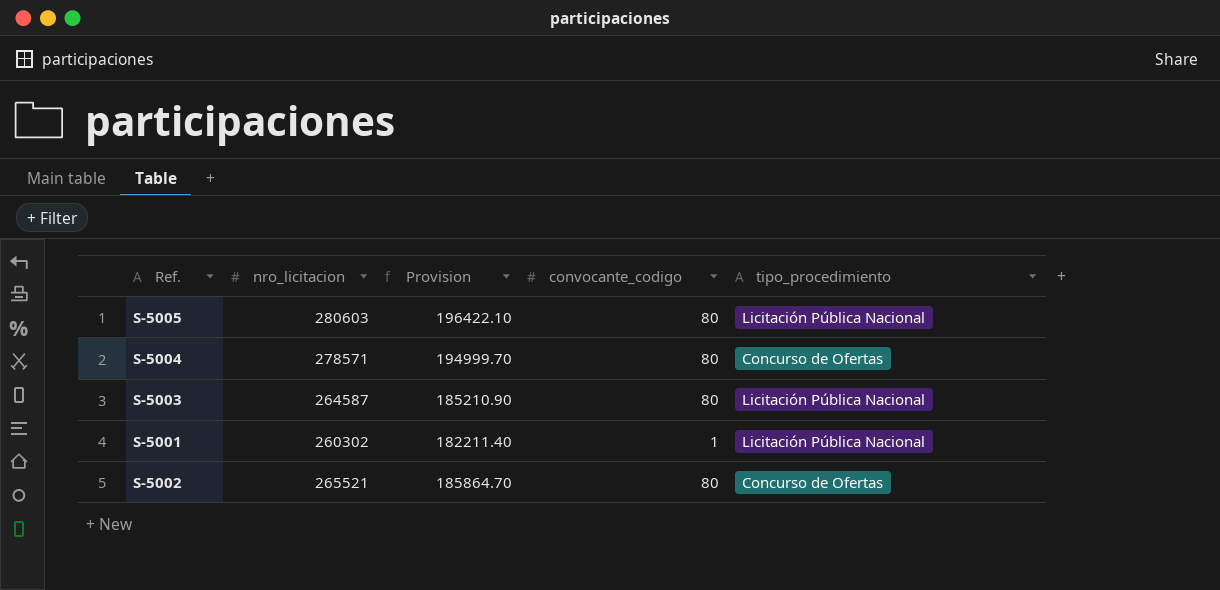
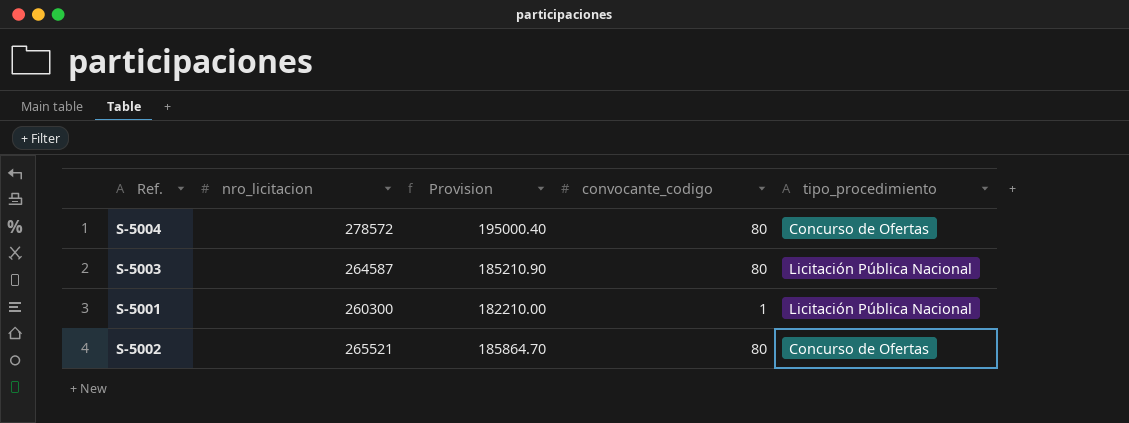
row S-5005: 280603 | 196422.10 | 80 | Licitación Pública Nacional -> none
S-5004 | nro_licitacion: 278571 -> 278572
S-5004 | Provision: 194999.70 -> 195000.40
S-5001 | nro_licitacion: 260302 -> 260300
S-5001 | Provision: 182211.40 -> 182210.00

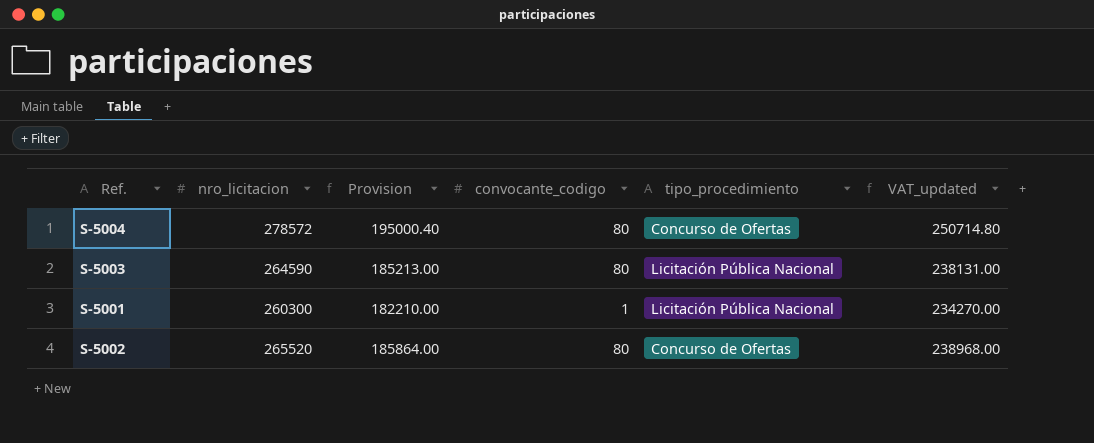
column VAT_updated | formula: none -> [nro_licitacion] * 0.9
S-5003 | nro_licitacion: 264587 -> 264590
S-5003 | Provision: 185210.90 -> 185213.00
S-5002 | nro_licitacion: 265521 -> 265520
S-5002 | Provision: 185864.70 -> 185864.00

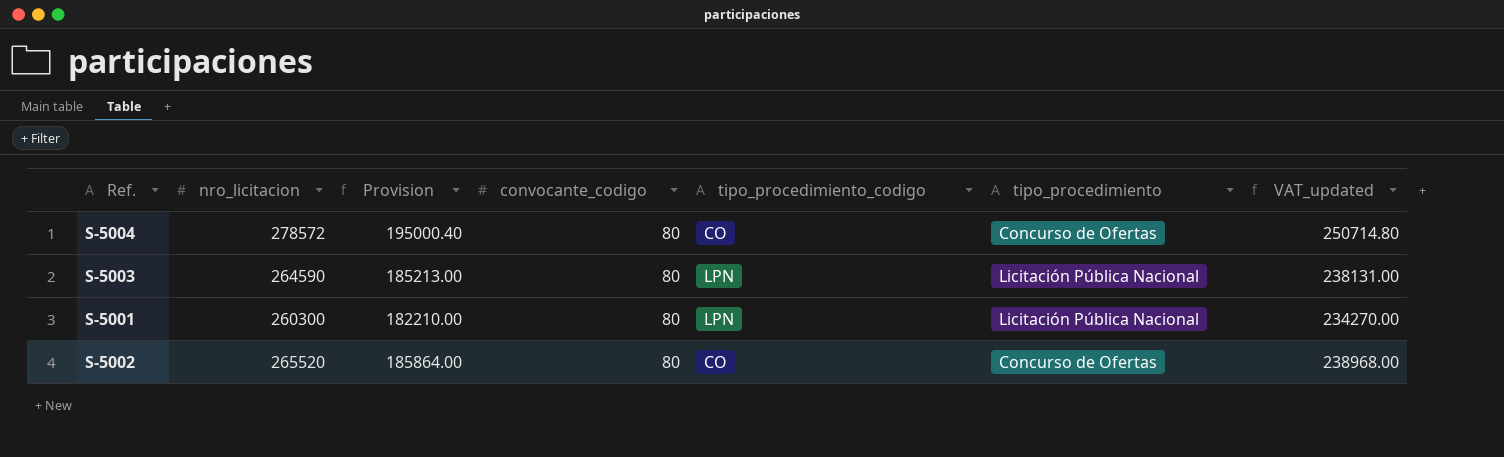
column tipo_procedimiento_codigo | position: none -> 5
S-5001 | convocante_codigo: 1 -> 80

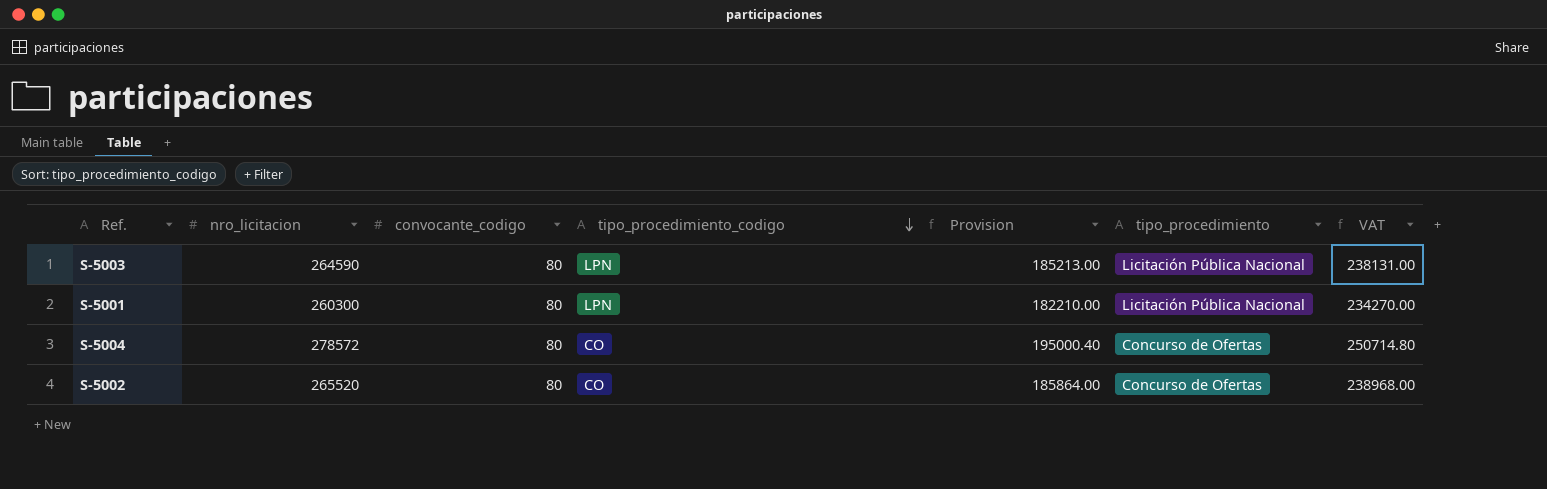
row order: none -> tipo_procedimiento_codigo descending
column Provision | position: 3 -> 5
column name: VAT_updated -> VAT

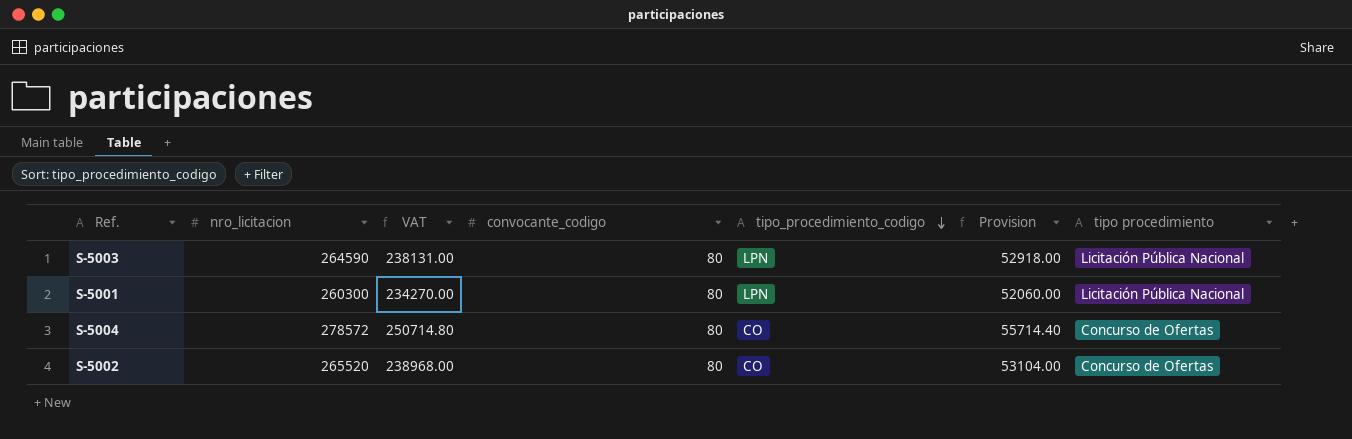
column VAT | position: 7 -> 3
column Provision | formula: [nro_licitacion] * 0.7 -> [nro_licitacion] * 0.2
column name: tipo_procedimiento -> tipo procedimiento

